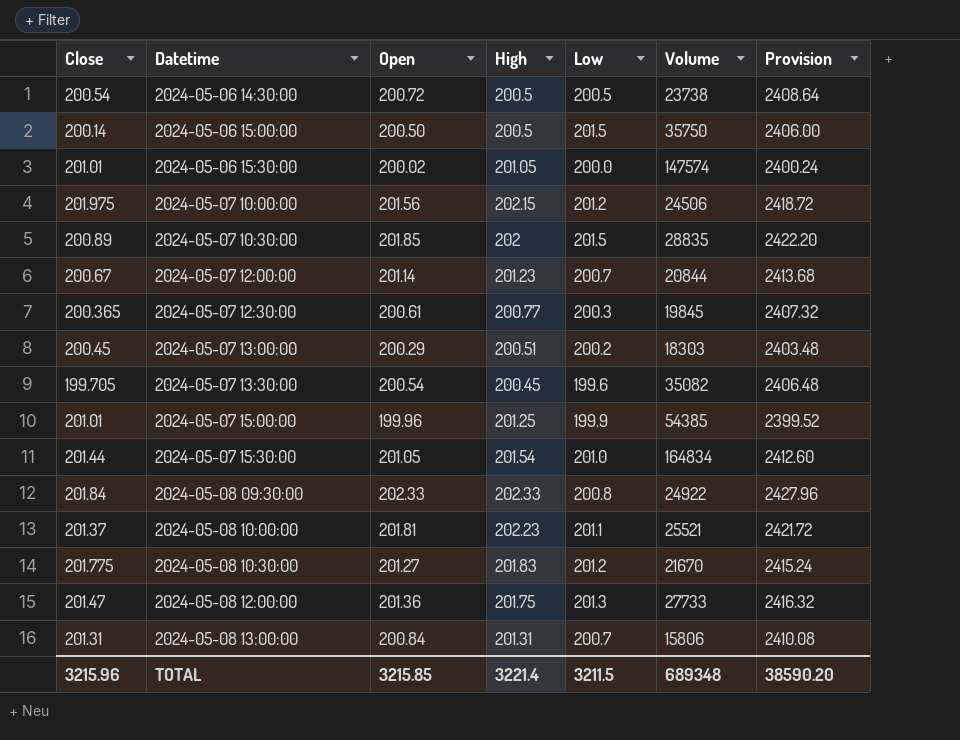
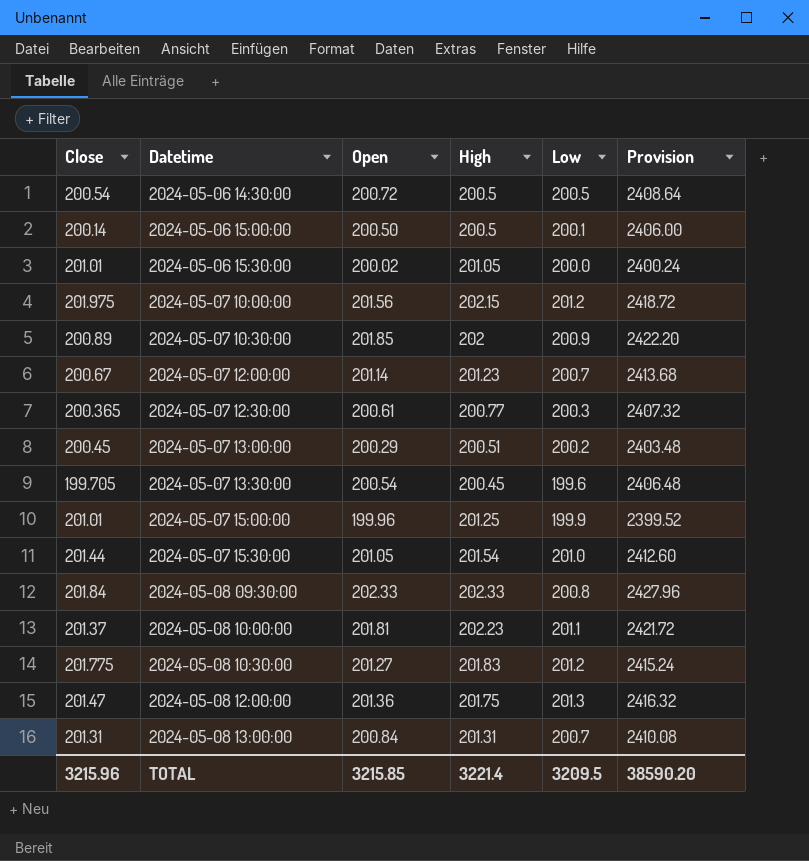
column Volume | position: 6 -> none
2024-05-06 15:00:00 | Low: 201.5 -> 200.1
2024-05-07 10:30:00 | Low: 201.5 -> 200.9
TOTAL | Low: 3211.5 -> 3209.5

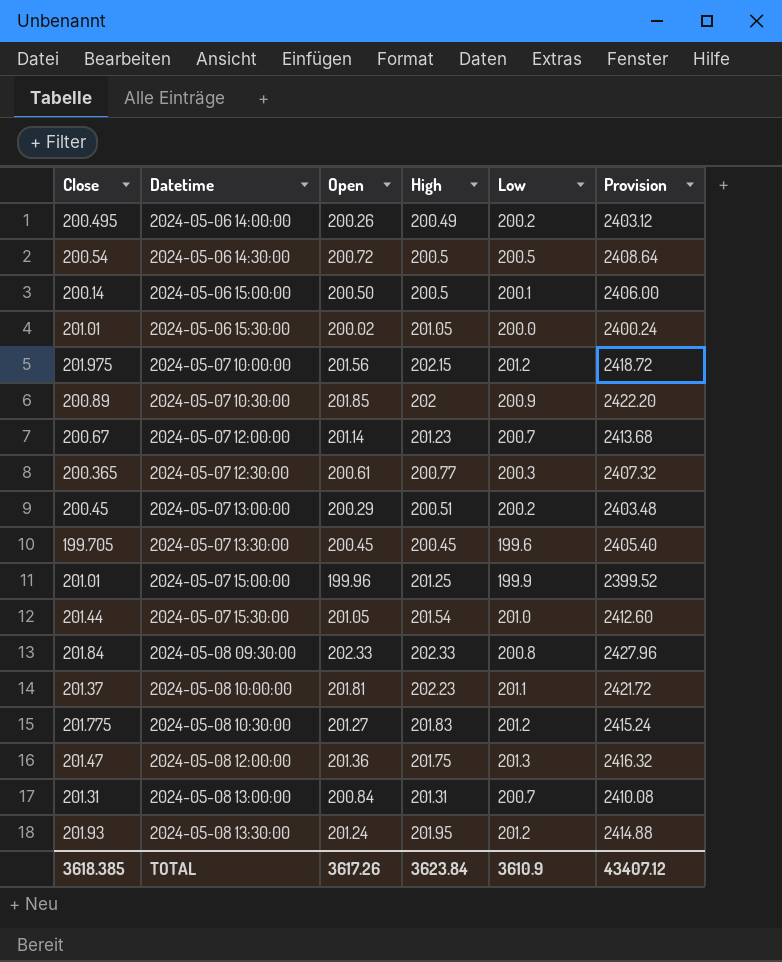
row 2024-05-06 14:00:00: none -> 200.495 | 200.26 | 200.49 | 200.2 | 2403.12
2024-05-07 13:30:00 | Open: 200.54 -> 200.45
2024-05-07 13:30:00 | Provision: 2406.48 -> 2405.40
row 2024-05-08 13:30:00: none -> 201.93 | 201.24 | 201.95 | 201.2 | 2414.88
TOTAL | Close: 3215.96 -> 3618.385
TOTAL | Open: 3215.85 -> 3617.26
TOTAL | High: 3221.4 -> 3623.84
TOTAL | Low: 3209.5 -> 3610.9
TOTAL | Provision: 38590.20 -> 43407.12

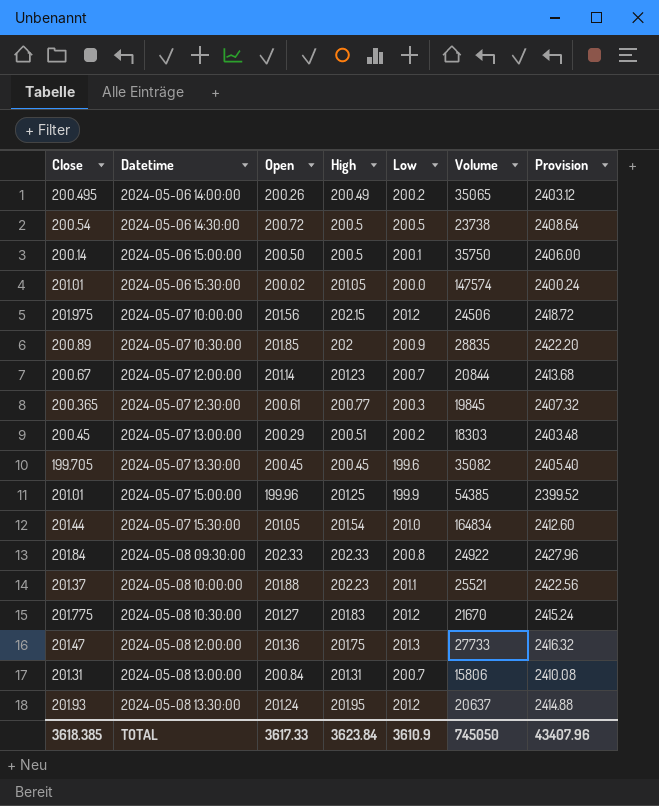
column Volume | position: none -> 6
2024-05-08 10:00:00 | Open: 201.81 -> 201.88
2024-05-08 10:00:00 | Provision: 2421.72 -> 2422.56
TOTAL | Open: 3617.26 -> 3617.33
TOTAL | Provision: 43407.12 -> 43407.96

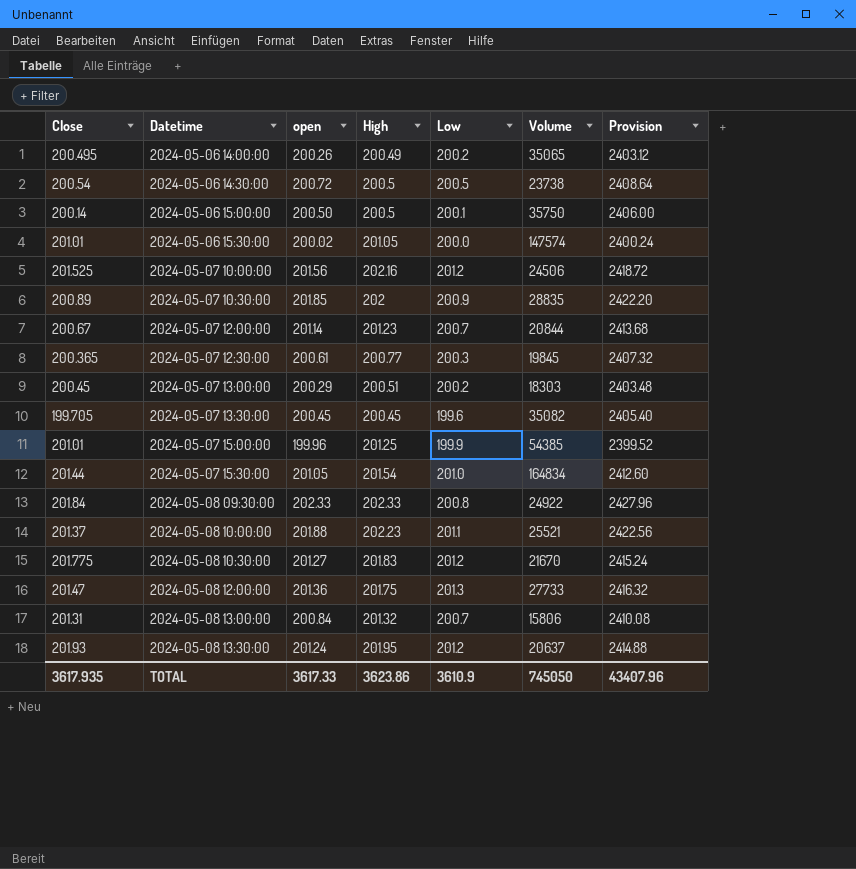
column name: Open -> open
2024-05-07 10:00:00 | Close: 201.975 -> 201.525
2024-05-07 10:00:00 | High: 202.15 -> 202.16
2024-05-08 13:00:00 | High: 201.31 -> 201.32
TOTAL | Close: 3618.385 -> 3617.935
TOTAL | High: 3623.84 -> 3623.86

